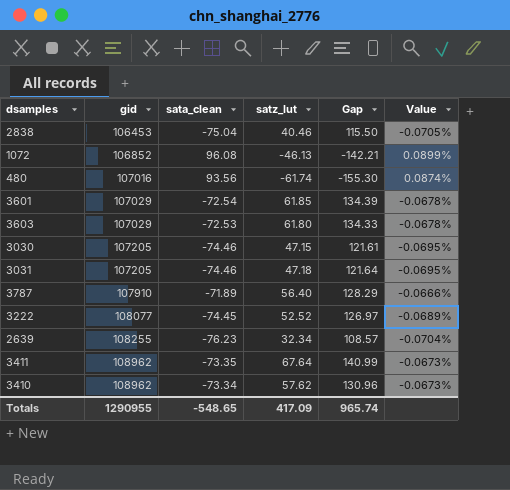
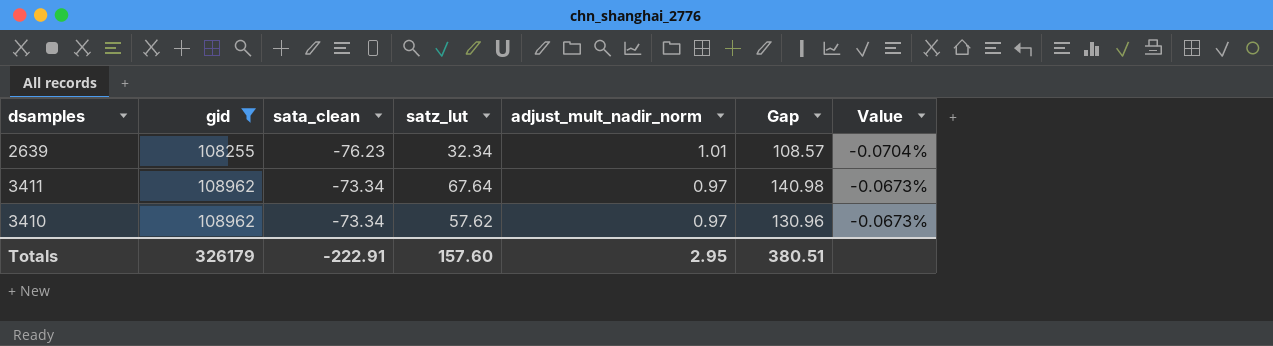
filter: none -> gid >= 108255
column adjust_mult_nadir_norm | position: none -> 5
3411 | sata_clean: -73.35 -> -73.34
3411 | Gap: 140.99 -> 140.98
Totals | gid: 1290955 -> 326179
Totals | sata_clean: -548.65 -> -222.91
Totals | satz_lut: 417.09 -> 157.60
Totals | Gap: 965.74 -> 380.51

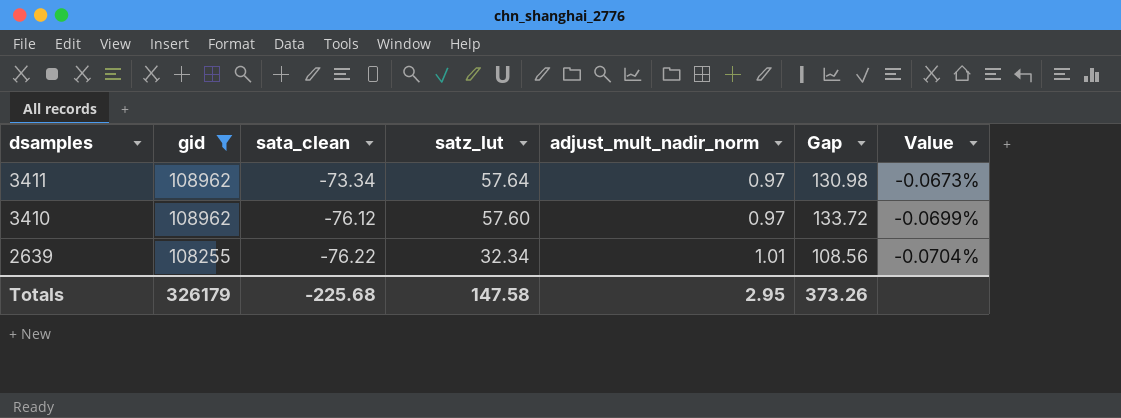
row order: gid ascending -> dsamples descending
3411 | satz_lut: 67.64 -> 57.64
3411 | Gap: 140.98 -> 130.98
3410 | sata_clean: -73.34 -> -76.12
3410 | satz_lut: 57.62 -> 57.60
3410 | Gap: 130.96 -> 133.72
3410 | Value: -0.0673% -> -0.0699%
2639 | sata_clean: -76.23 -> -76.22
2639 | Gap: 108.57 -> 108.56
Totals | sata_clean: -222.91 -> -225.68
Totals | satz_lut: 157.60 -> 147.58
Totals | Gap: 380.51 -> 373.26

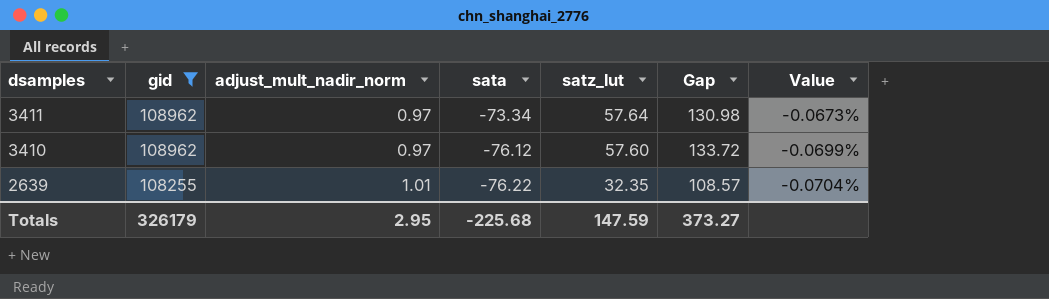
column adjust_mult_nadir_norm | position: 5 -> 3
column name: sata_clean -> sata
2639 | satz_lut: 32.34 -> 32.35
2639 | Gap: 108.56 -> 108.57
Totals | satz_lut: 147.58 -> 147.59
Totals | Gap: 373.26 -> 373.27

